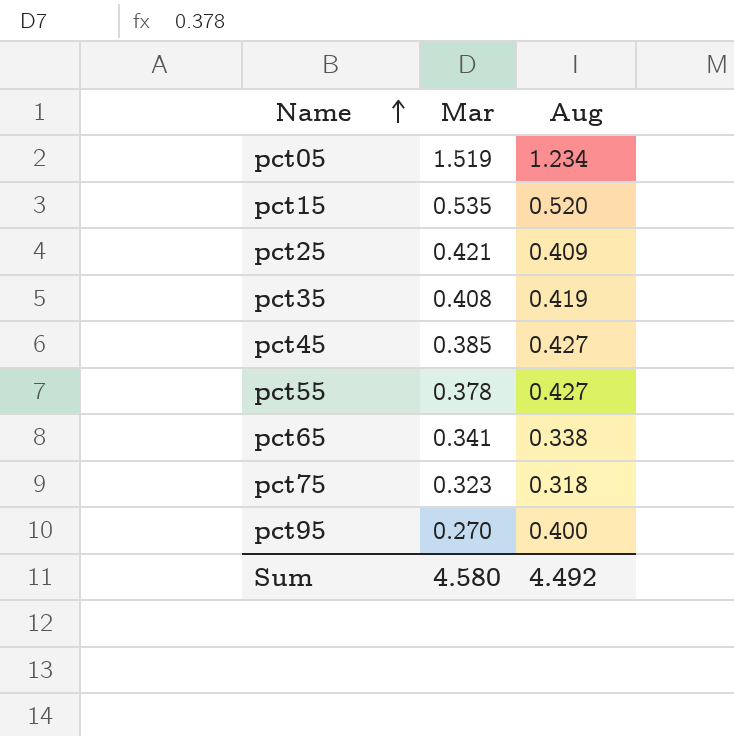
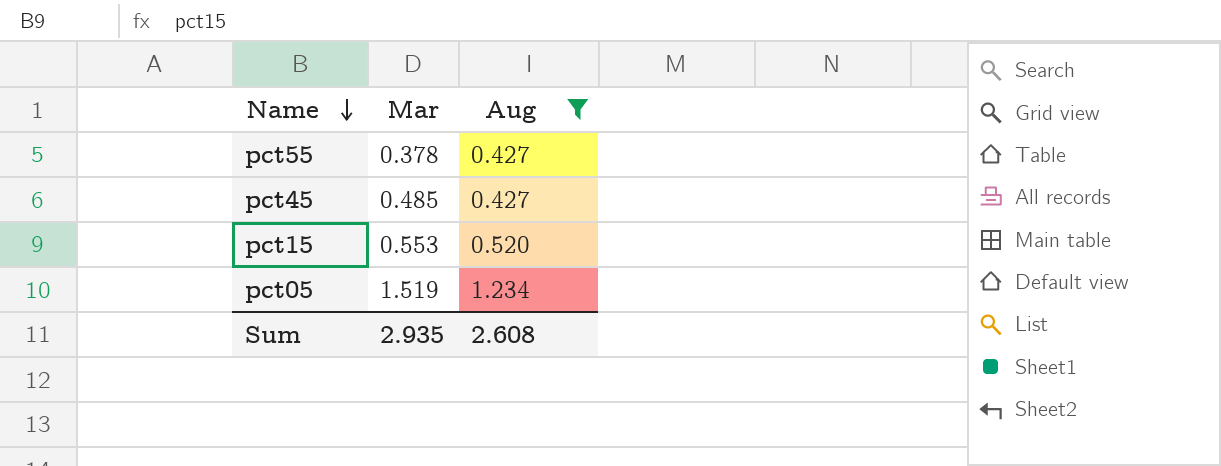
filter: none -> Aug >= 0.427
row order: Name ascending -> Name descending
pct45 | Mar: 0.385 -> 0.485
pct15 | Mar: 0.535 -> 0.553
Sum | Mar: 4.580 -> 2.935
Sum | Aug: 4.492 -> 2.608

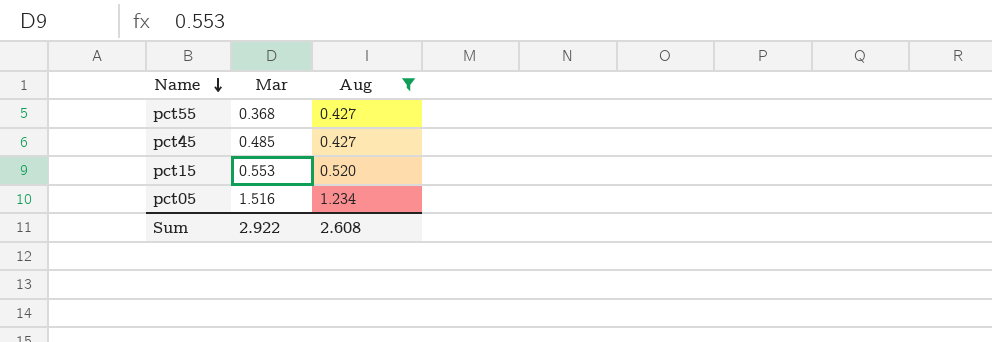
pct55 | Mar: 0.378 -> 0.368
pct05 | Mar: 1.519 -> 1.516
Sum | Mar: 2.935 -> 2.922

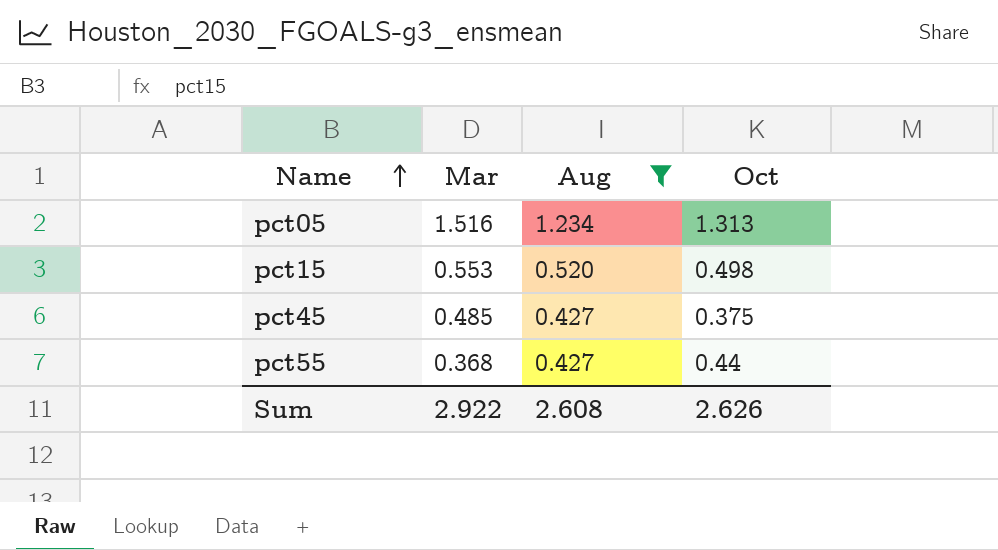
row order: Name descending -> Name ascending
column Oct | position: none -> 4

